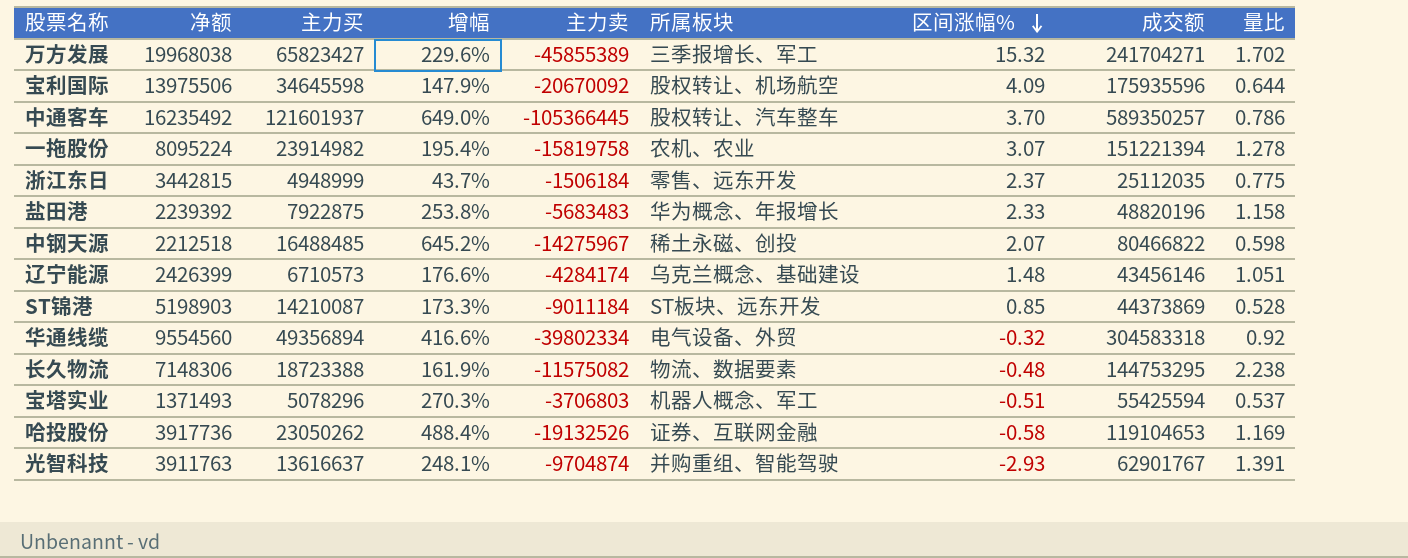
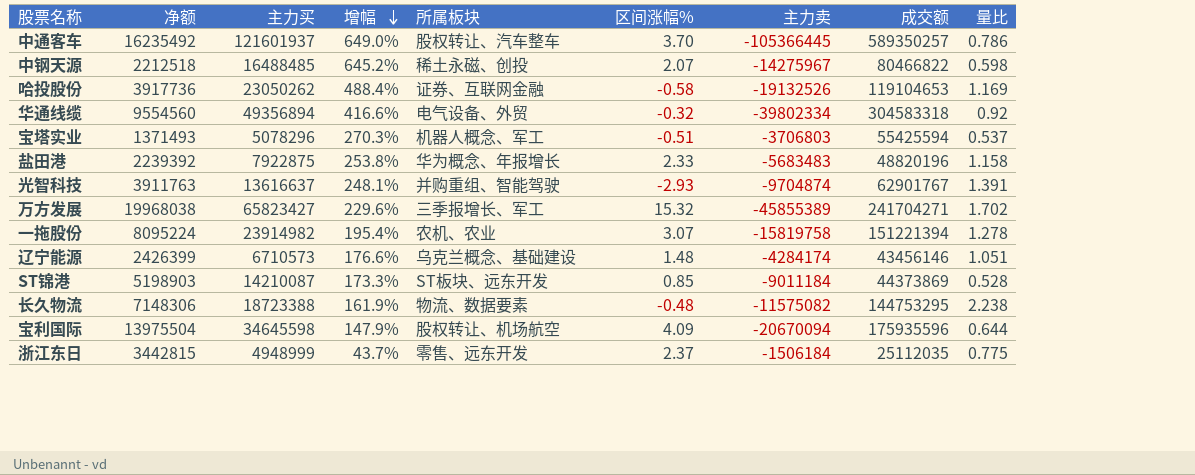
row order: 区间涨幅% descending -> 增幅 descending
column 主力卖 | position: 5 -> 7
宝利国际 | 净额: 13975506 -> 13975504
宝利国际 | 主力卖: -20670092 -> -20670094

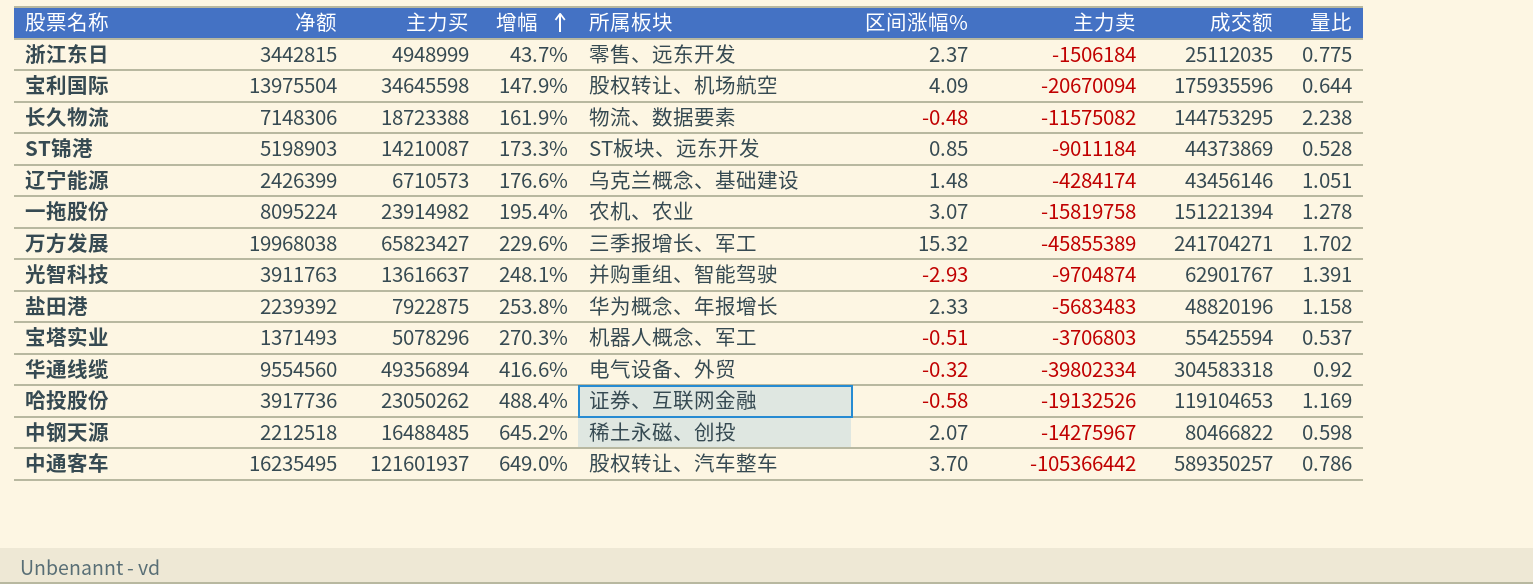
row order: 增幅 descending -> 增幅 ascending
中通客车 | 净额: 16235492 -> 16235495
中通客车 | 主力卖: -105366445 -> -105366442

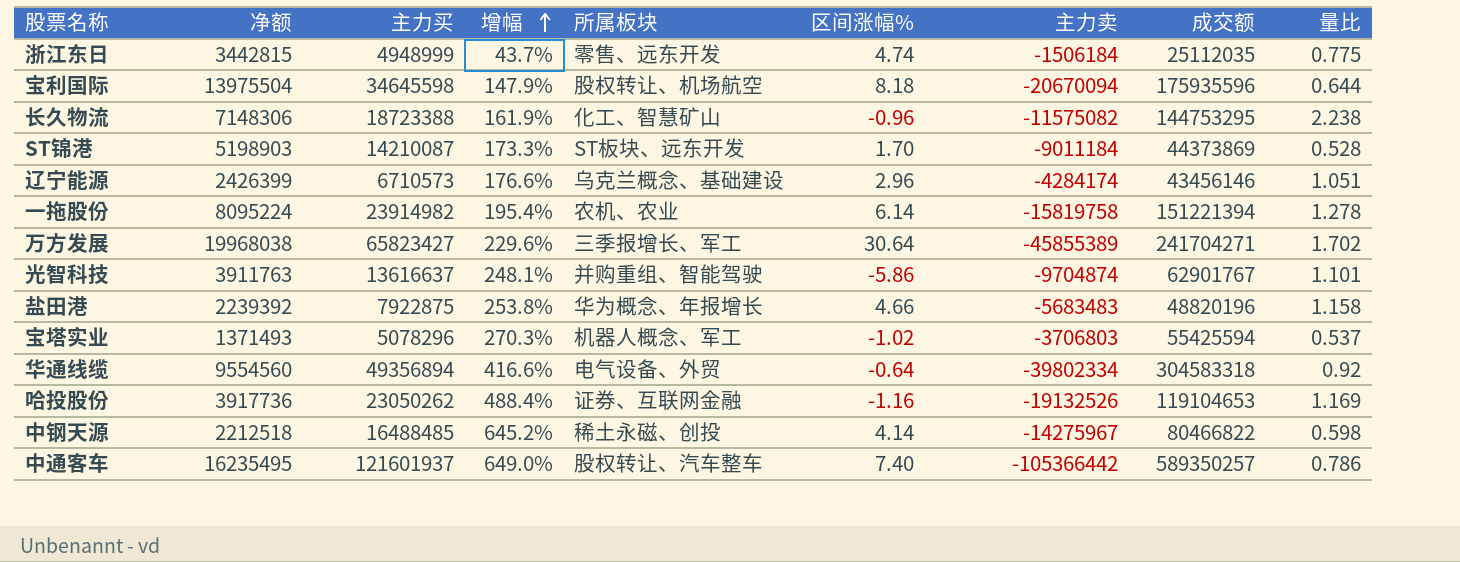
浙江东日 | 区间涨幅%: 2.37 -> 4.74
宝利国际 | 区间涨幅%: 4.09 -> 8.18
长久物流 | 所属板块: 物流、数据要素 -> 化工、智慧矿山
长久物流 | 区间涨幅%: -0.48 -> -0.96
ST锦港 | 区间涨幅%: 0.85 -> 1.70
辽宁能源 | 区间涨幅%: 1.48 -> 2.96
一拖股份 | 区间涨幅%: 3.07 -> 6.14
万方发展 | 区间涨幅%: 15.32 -> 30.64
光智科技 | 区间涨幅%: -2.93 -> -5.86
光智科技 | 量比: 1.391 -> 1.101
盐田港 | 区间涨幅%: 2.33 -> 4.66
宝塔实业 | 区间涨幅%: -0.51 -> -1.02
华通线缆 | 区间涨幅%: -0.32 -> -0.64
哈投股份 | 区间涨幅%: -0.58 -> -1.16
中钢天源 | 区间涨幅%: 2.07 -> 4.14
中通客车 | 区间涨幅%: 3.70 -> 7.40

